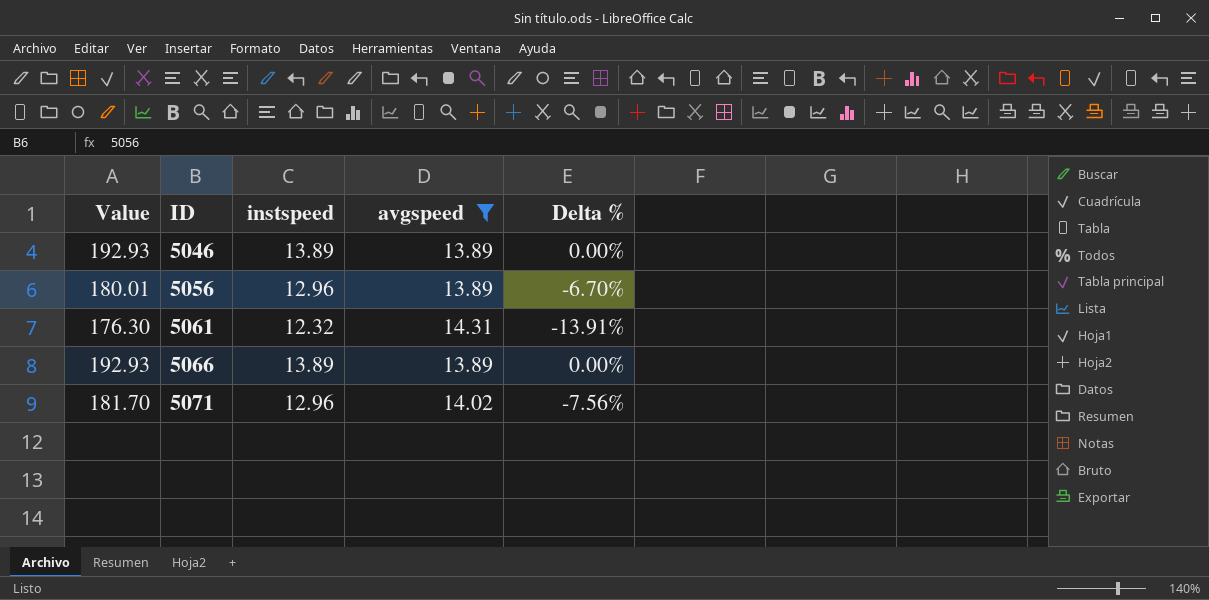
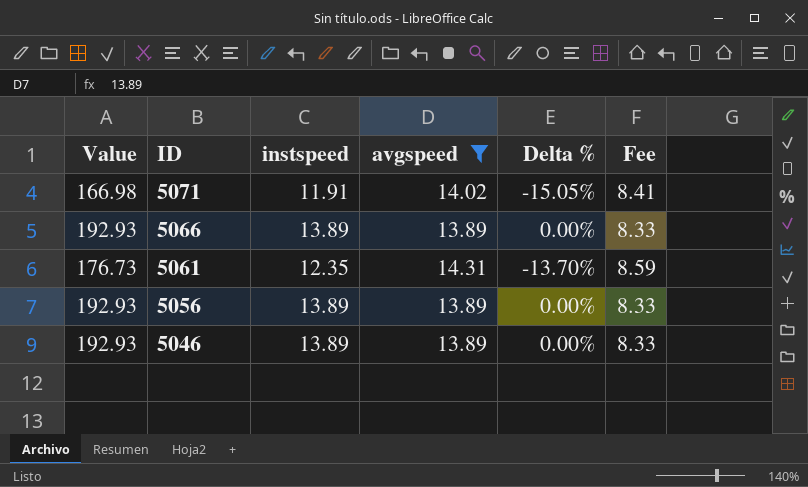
row order: ID ascending -> ID descending
column Fee | formula: none -> [avgspeed] * 0.6
5071 | Value: 181.70 -> 166.98
5071 | instspeed: 12.96 -> 11.91
5071 | Delta %: -7.56% -> -15.05%
5061 | Value: 176.30 -> 176.73
5061 | instspeed: 12.32 -> 12.35
5061 | Delta %: -13.91% -> -13.70%
5056 | Value: 180.01 -> 192.93
5056 | instspeed: 12.96 -> 13.89
5056 | Delta %: -6.70% -> 0.00%

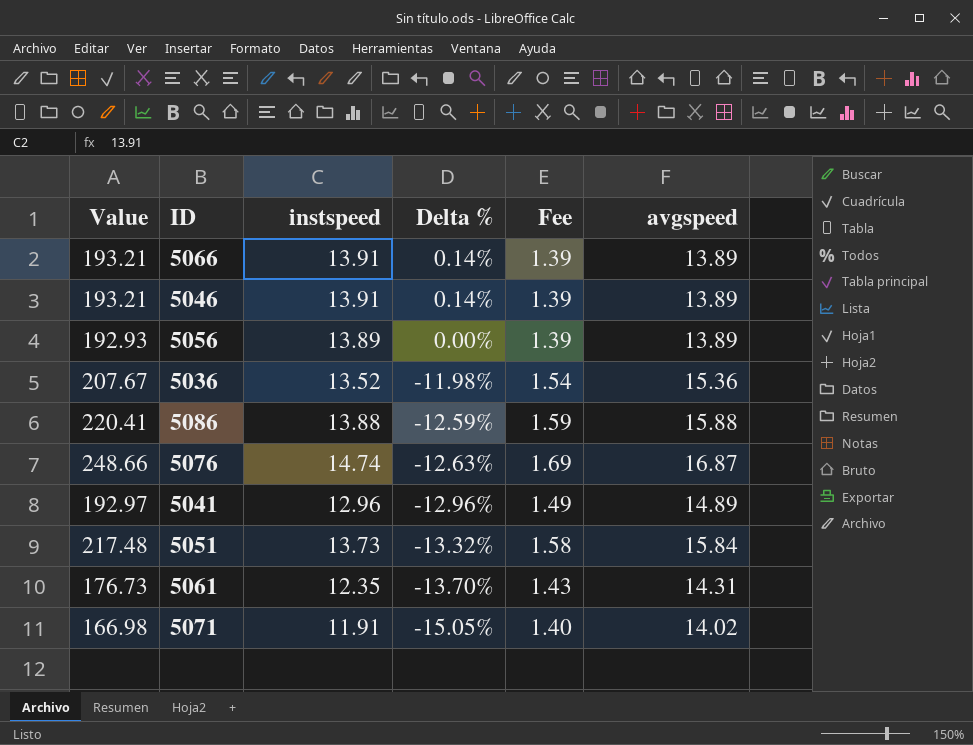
filter: avgspeed <= 14.31 -> none
row order: ID descending -> Delta % descending
column Fee | formula: [avgspeed] * 0.6 -> [avgspeed] * 0.1
column avgspeed | position: 4 -> 6
5066 | Value: 192.93 -> 193.21
5066 | instspeed: 13.89 -> 13.91
5066 | Delta %: 0.00% -> 0.14%
5046 | Value: 192.93 -> 193.21
5046 | instspeed: 13.89 -> 13.91
5046 | Delta %: 0.00% -> 0.14%

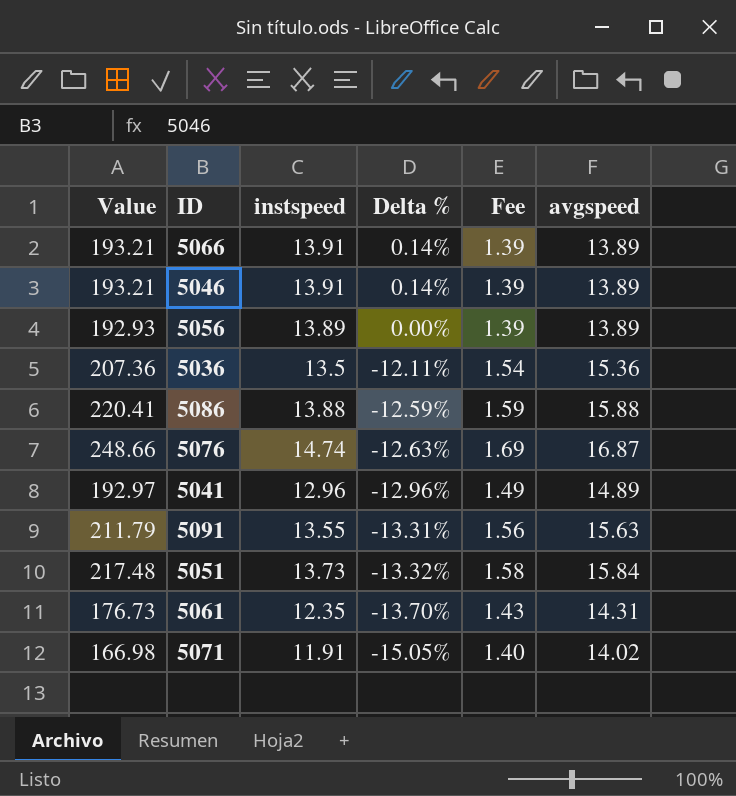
5036 | Value: 207.67 -> 207.36
5036 | instspeed: 13.52 -> 13.5
5036 | Delta %: -11.98% -> -12.11%
row 5091: none -> 211.79 | 13.55 | -13.31% | 1.56 | 15.63

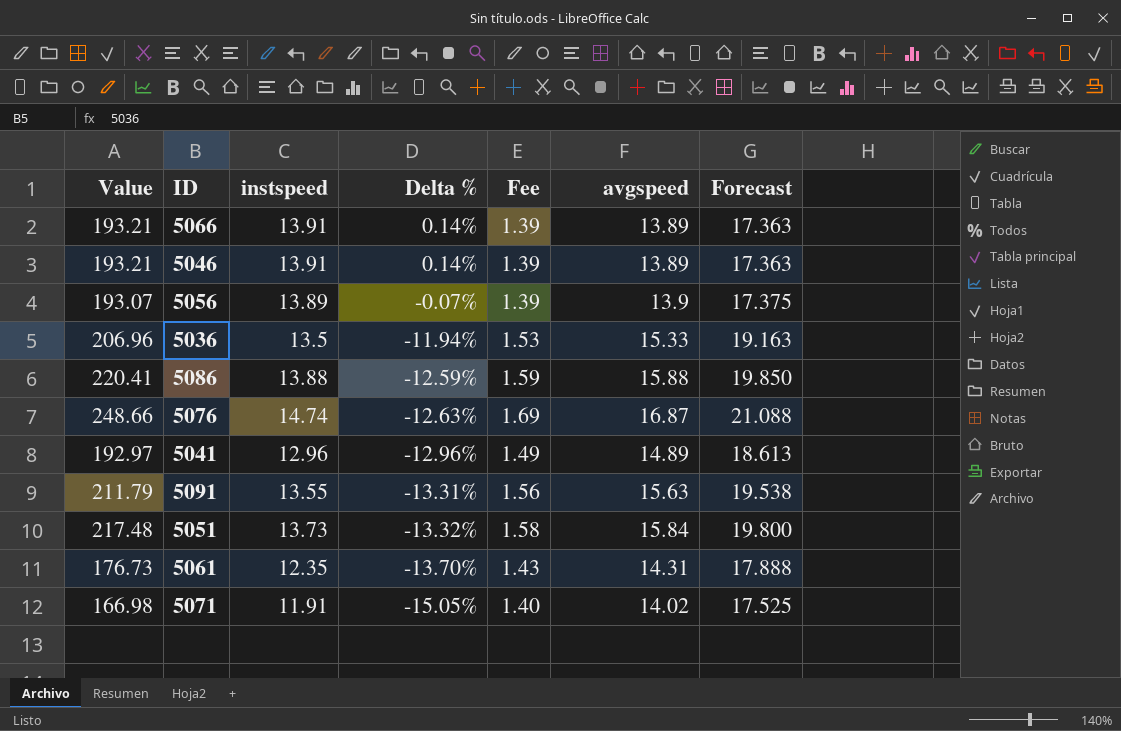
column Forecast | formula: none -> [avgspeed] * 1.25
5056 | Value: 192.93 -> 193.07
5056 | Delta %: 0.00% -> -0.07%
5056 | avgspeed: 13.89 -> 13.9
5036 | Value: 207.36 -> 206.96
5036 | Delta %: -12.11% -> -11.94%
5036 | Fee: 1.54 -> 1.53
5036 | avgspeed: 15.36 -> 15.33

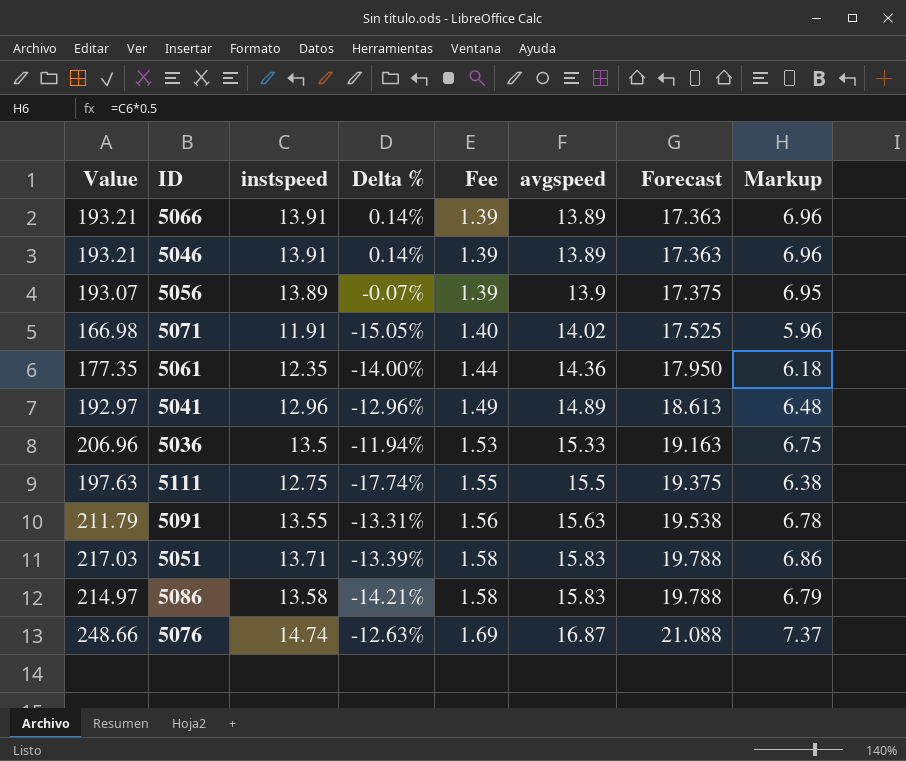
row order: Delta % descending -> Fee ascending
column Markup | formula: none -> [instspeed] * 0.5
5061 | Value: 176.73 -> 177.35
5061 | Delta %: -13.70% -> -14.00%
5061 | Fee: 1.43 -> 1.44
5061 | avgspeed: 14.31 -> 14.36
5061 | Forecast: 17.888 -> 17.950
row 5111: none -> 197.63 | 12.75 | -17.74% | 1.55 | 15.5 | 19.375 | 6.38
5051 | Value: 217.48 -> 217.03
5051 | instspeed: 13.73 -> 13.71
5051 | Delta %: -13.32% -> -13.39%
5051 | avgspeed: 15.84 -> 15.83
5051 | Forecast: 19.800 -> 19.788
5086 | Value: 220.41 -> 214.97
5086 | instspeed: 13.88 -> 13.58
5086 | Delta %: -12.59% -> -14.21%
5086 | Fee: 1.59 -> 1.58
5086 | avgspeed: 15.88 -> 15.83
5086 | Forecast: 19.850 -> 19.788

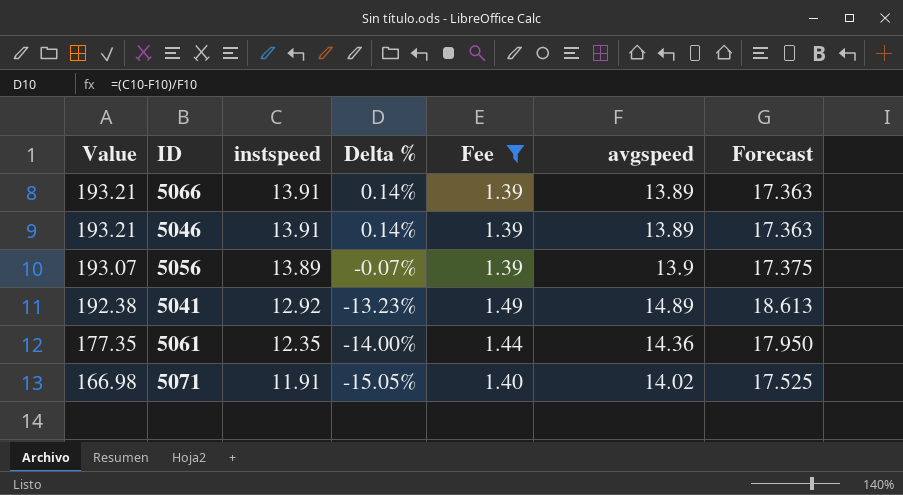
filter: none -> Fee <= 1.49
row order: Fee ascending -> Value descending
column Markup | formula: [instspeed] * 0.5 -> none
5041 | Value: 192.97 -> 192.38
5041 | instspeed: 12.96 -> 12.92
5041 | Delta %: -12.96% -> -13.23%

